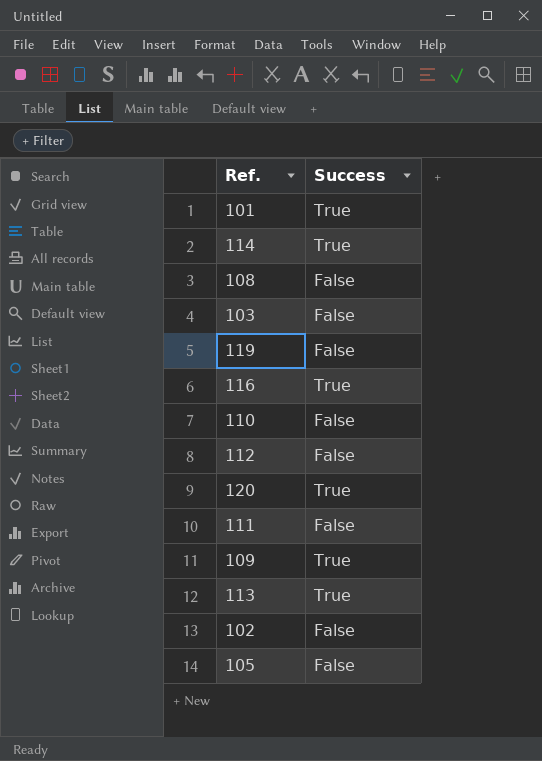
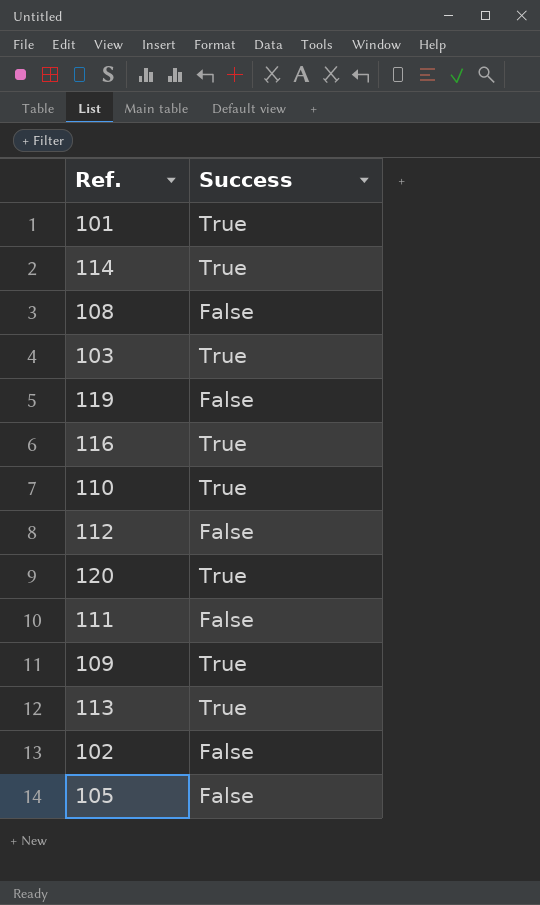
103 | Success: False -> True
110 | Success: False -> True

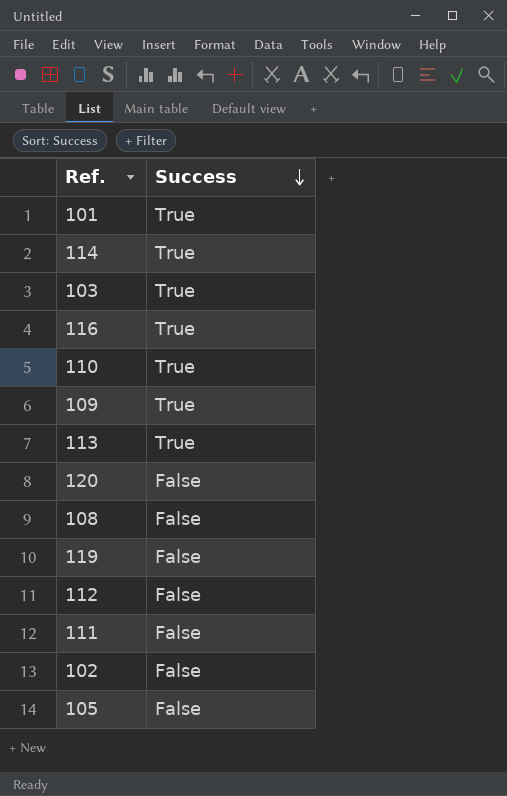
row order: none -> Success descending
120 | Success: True -> False

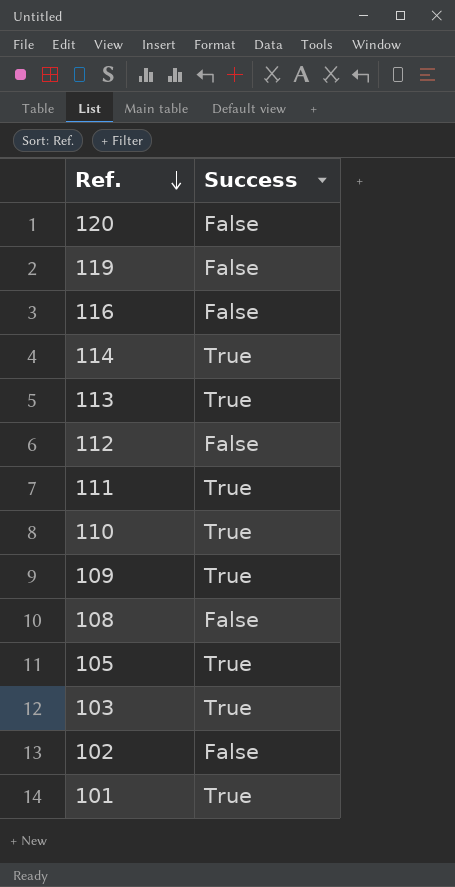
row order: Success descending -> Ref. descending
116 | Success: True -> False
111 | Success: False -> True
105 | Success: False -> True

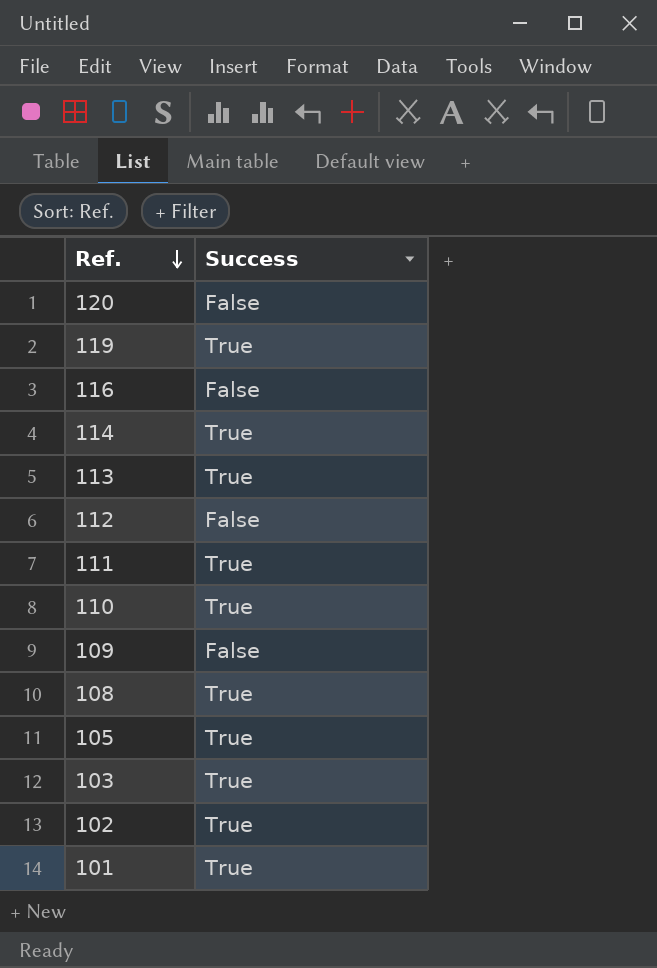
119 | Success: False -> True
109 | Success: True -> False
108 | Success: False -> True
102 | Success: False -> True

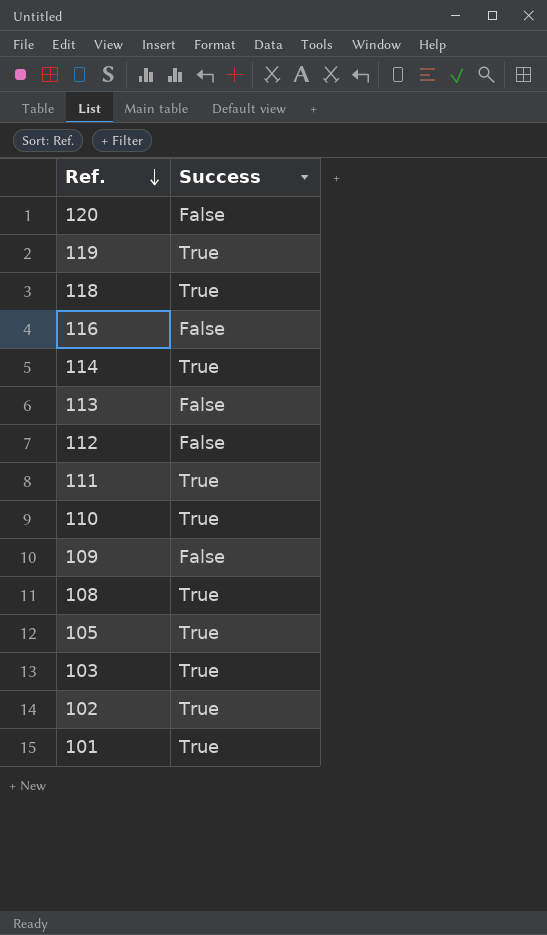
row 118: none -> True
113 | Success: True -> False

